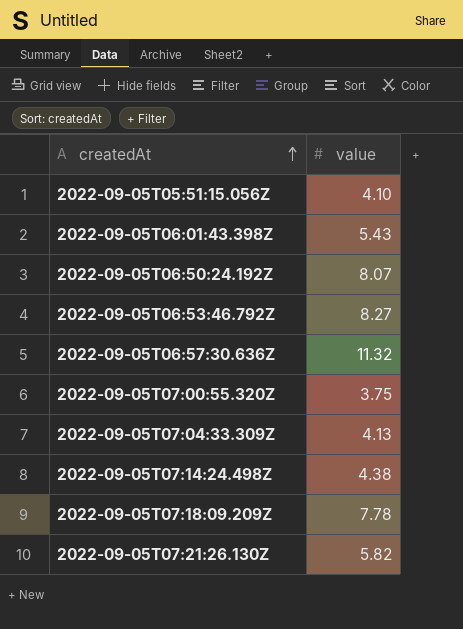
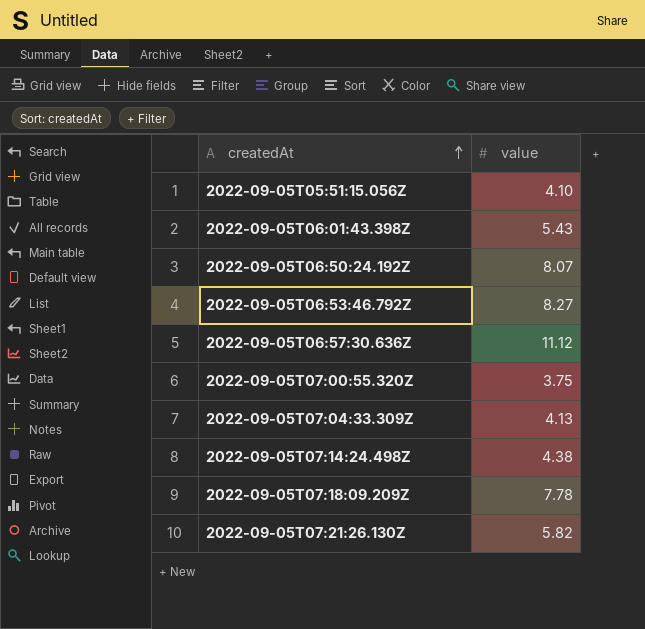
2022-09-05T06:57:30.636Z | value: 11.32 -> 11.12

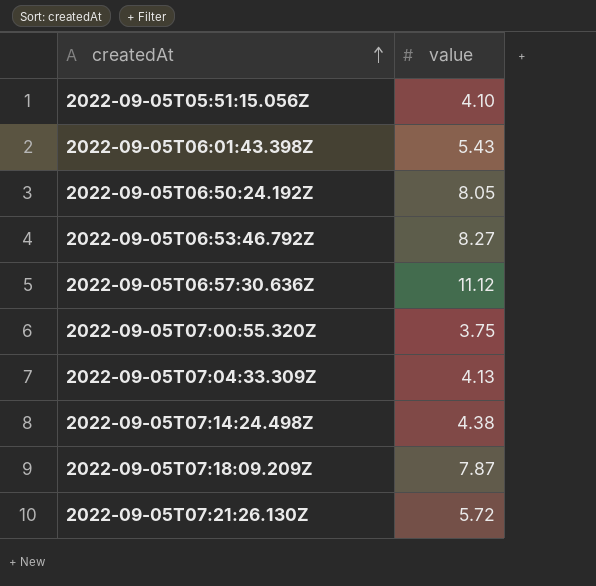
2022-09-05T06:50:24.192Z | value: 8.07 -> 8.05
2022-09-05T07:18:09.209Z | value: 7.78 -> 7.87
2022-09-05T07:21:26.130Z | value: 5.82 -> 5.72

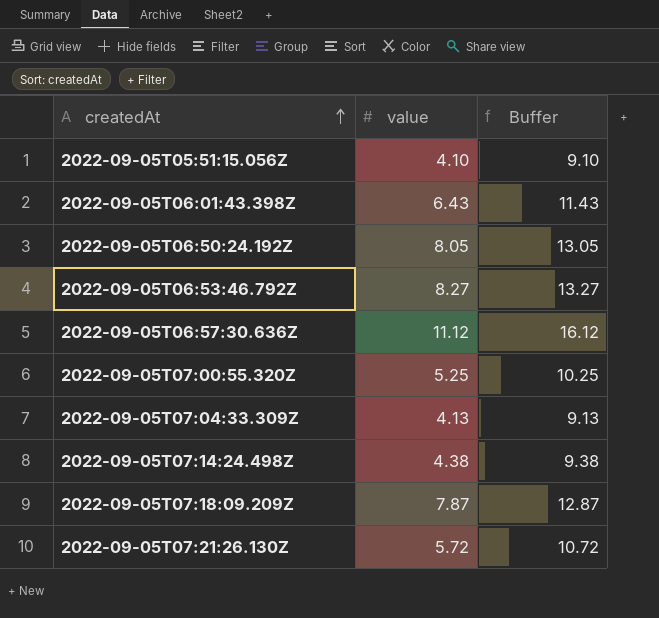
column Buffer | formula: none -> [value] + 5
2022-09-05T06:01:43.398Z | value: 5.43 -> 6.43
2022-09-05T07:00:55.320Z | value: 3.75 -> 5.25

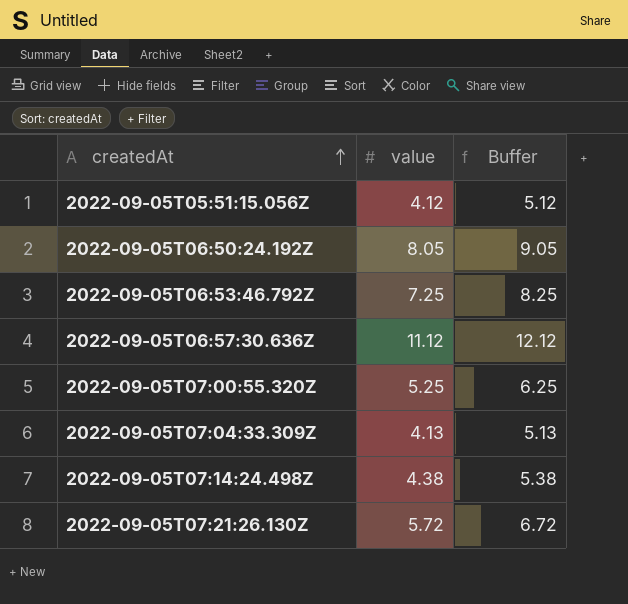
column Buffer | formula: [value] + 5 -> [value] + 1
row 2022-09-05T06:01:43.398Z: 6.43 | 11.43 -> none
row 2022-09-05T07:18:09.209Z: 7.87 | 12.87 -> none
2022-09-05T05:51:15.056Z | value: 4.10 -> 4.12
2022-09-05T06:53:46.792Z | value: 8.27 -> 7.25

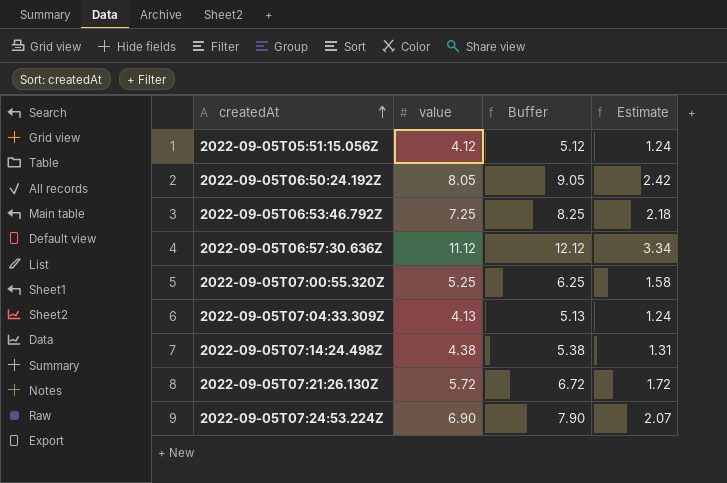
column Estimate | formula: none -> [value] * 0.3
row 2022-09-05T07:24:53.224Z: none -> 6.90 | 7.90 | 2.07

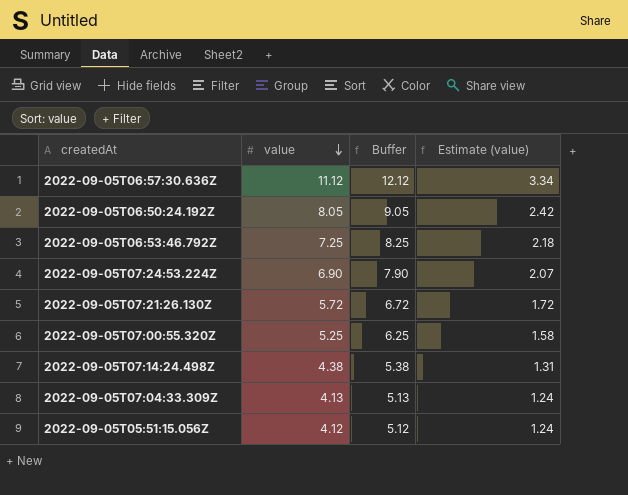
row order: createdAt ascending -> value descending
column name: Estimate -> Estimate (value)

